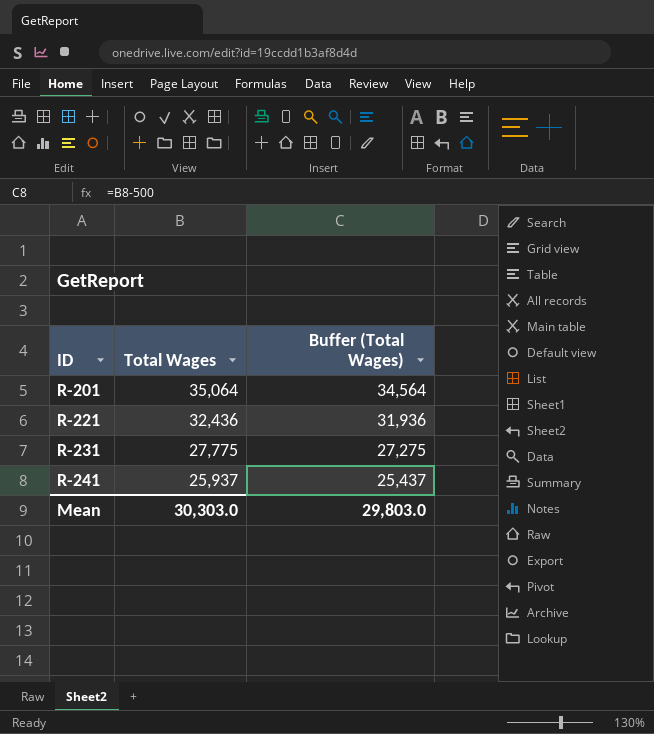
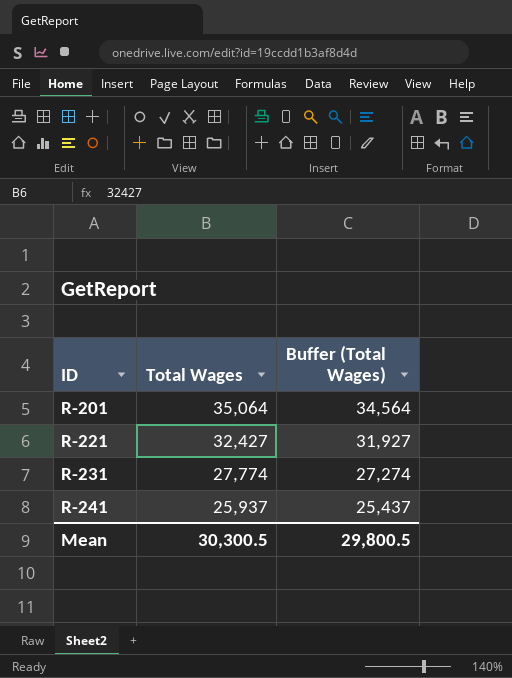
R-221 | Total Wages: 32,436 -> 32,427
R-221 | Buffer (Total Wages): 31,936 -> 31,927
R-231 | Total Wages: 27,775 -> 27,774
R-231 | Buffer (Total Wages): 27,275 -> 27,274
Mean | Total Wages: 30,303.0 -> 30,300.5
Mean | Buffer (Total Wages): 29,803.0 -> 29,800.5

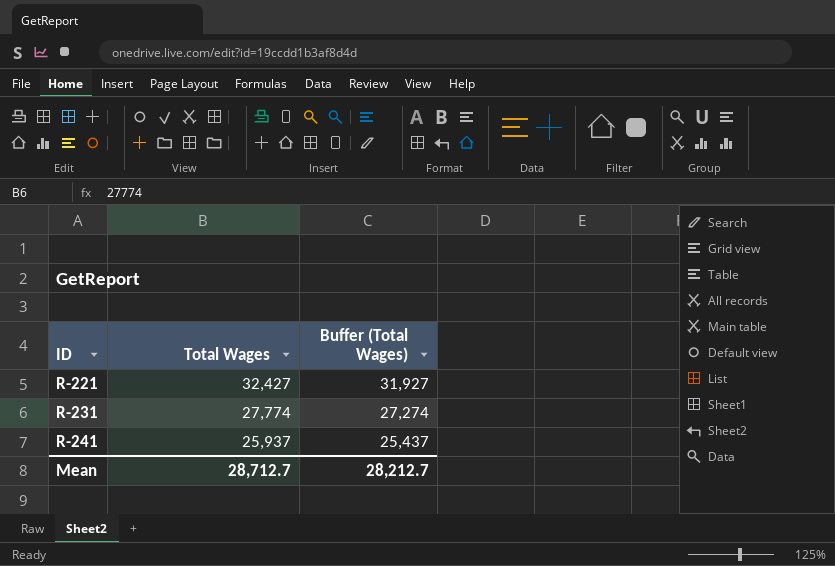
row R-201: 35,064 | 34,564 -> none
Mean | Total Wages: 30,300.5 -> 28,712.7
Mean | Buffer (Total Wages): 29,800.5 -> 28,212.7

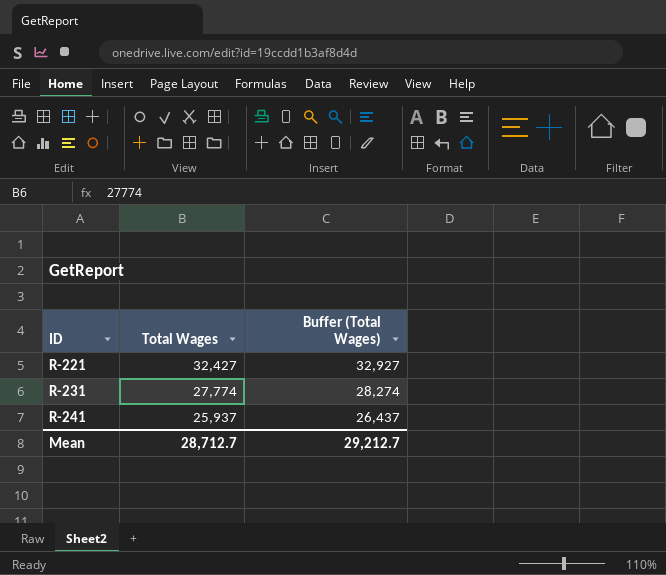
column Buffer (Total Wages) | formula: [Total Wages] - 500 -> [Total Wages] + 500
Mean | Buffer (Total Wages): 28,212.7 -> 29,212.7

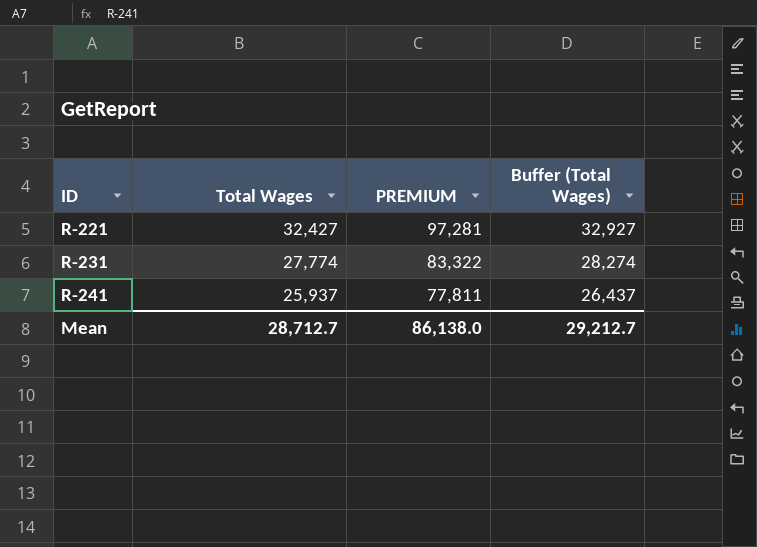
column PREMIUM | formula: none -> [Total Wages] * 3

